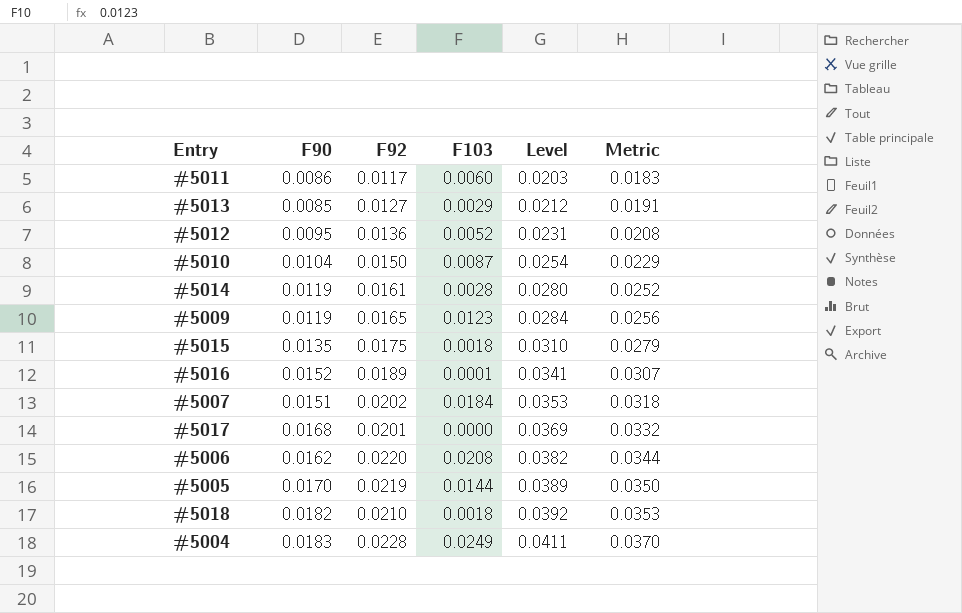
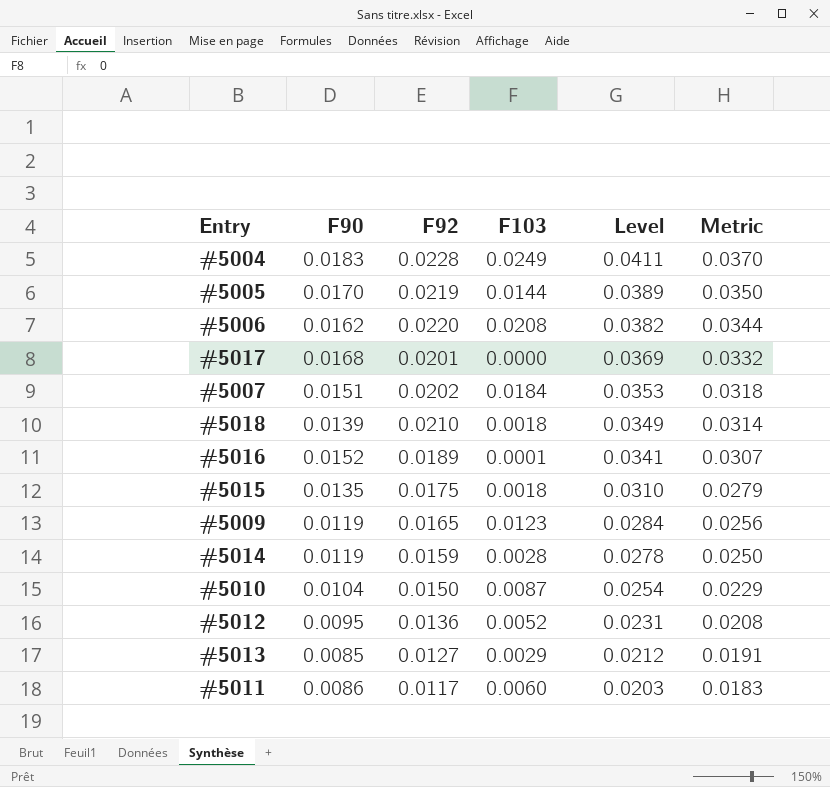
row order: Level ascending -> Level descending
#5018 | F90: 0.0182 -> 0.0139
#5018 | Level: 0.0392 -> 0.0349
#5018 | Metric: 0.0353 -> 0.0314
#5014 | F92: 0.0161 -> 0.0159
#5014 | Level: 0.0280 -> 0.0278
#5014 | Metric: 0.0252 -> 0.0250

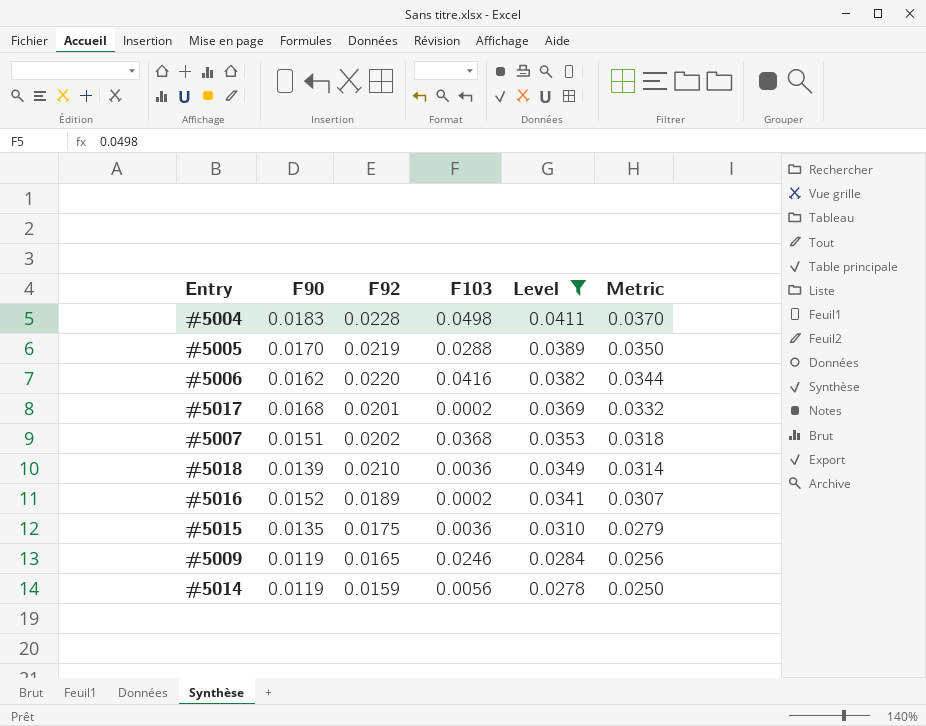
filter: none -> Level >= 0.0278
#5004 | F103: 0.0249 -> 0.0498
#5005 | F103: 0.0144 -> 0.0288
#5006 | F103: 0.0208 -> 0.0416
#5017 | F103: 0.0000 -> 0.0002
#5007 | F103: 0.0184 -> 0.0368
#5018 | F103: 0.0018 -> 0.0036
#5016 | F103: 0.0001 -> 0.0002
#5015 | F103: 0.0018 -> 0.0036
#5009 | F103: 0.0123 -> 0.0246
#5014 | F103: 0.0028 -> 0.0056

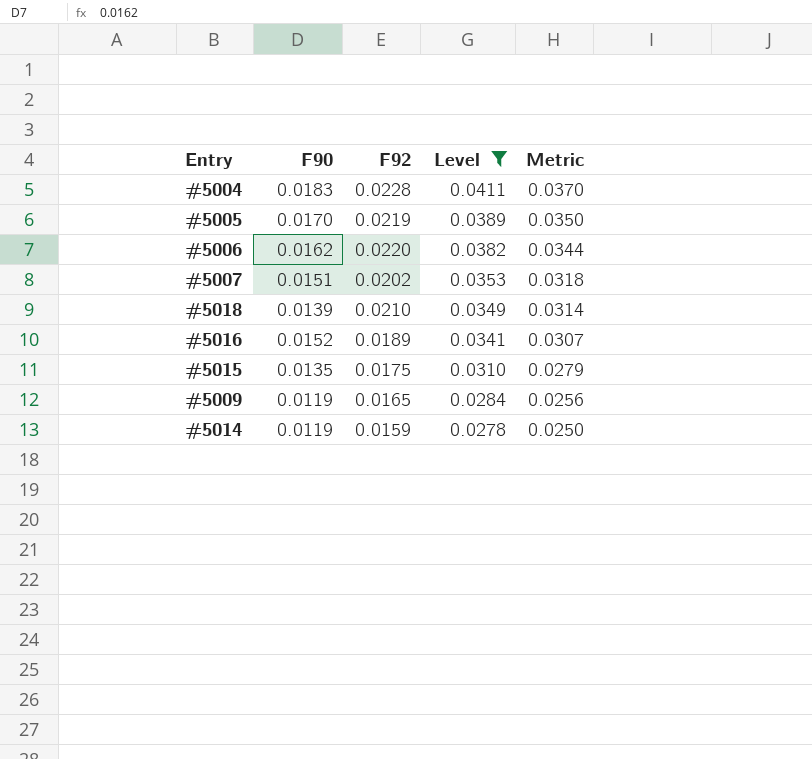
column F103 | position: 4 -> none
row #5017: 0.0168 | 0.0201 | 0.0002 | 0.0369 | 0.0332 -> none

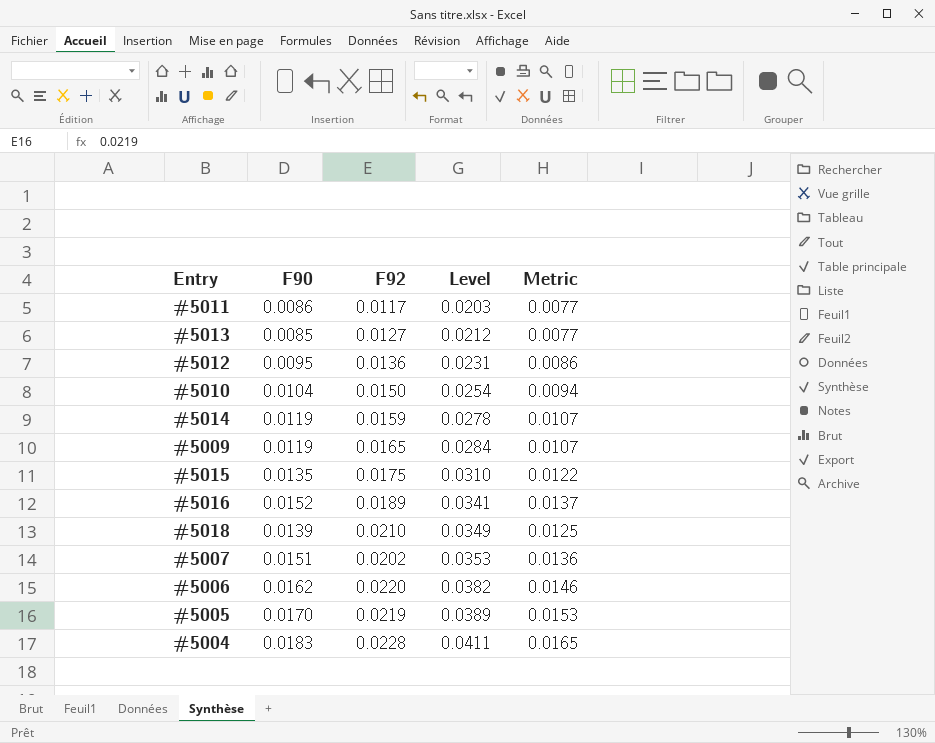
filter: Level >= 0.0278 -> none
row order: Level descending -> Level ascending
column Metric | formula: [Level] * 0.9 -> [F90] * 0.9

